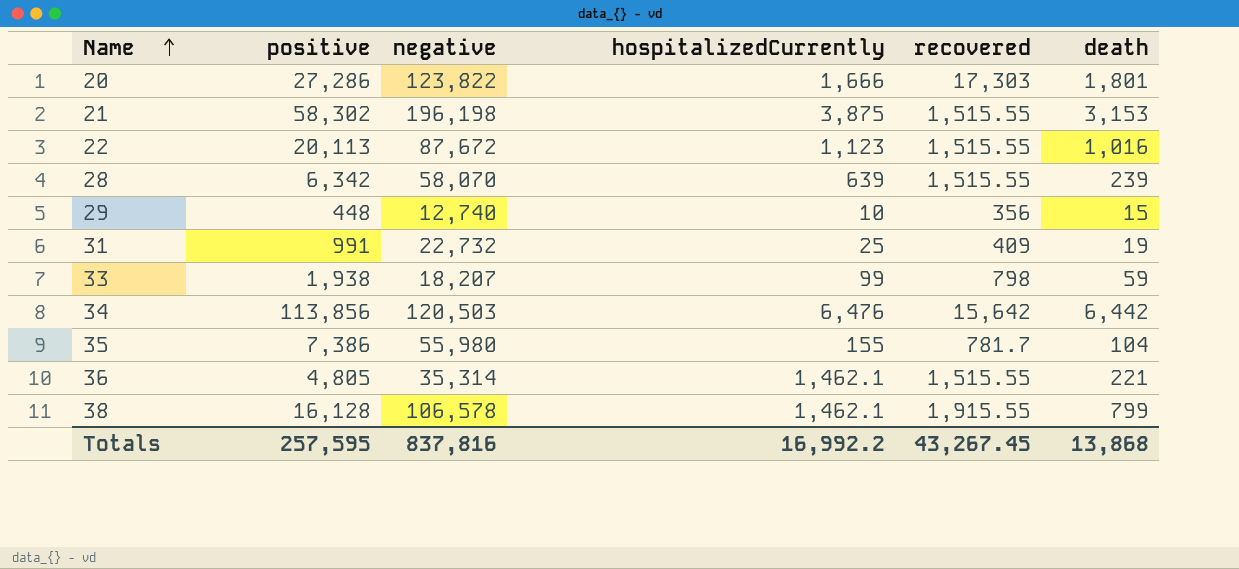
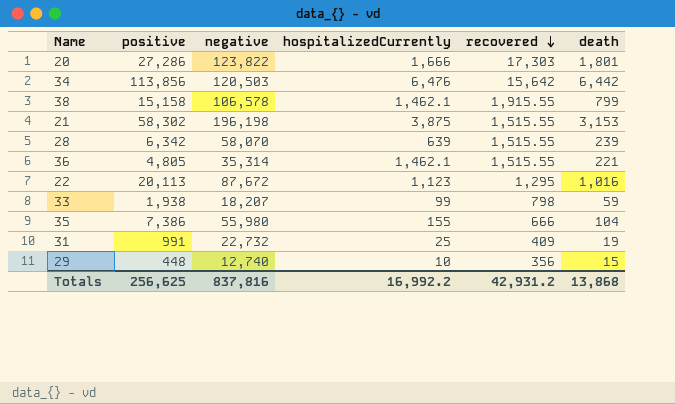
row order: Name ascending -> recovered descending
38 | positive: 16,128 -> 15,158
22 | recovered: 1,515.55 -> 1,295
35 | recovered: 781.7 -> 666
Totals | positive: 257,595 -> 256,625
Totals | recovered: 43,267.45 -> 42,931.2

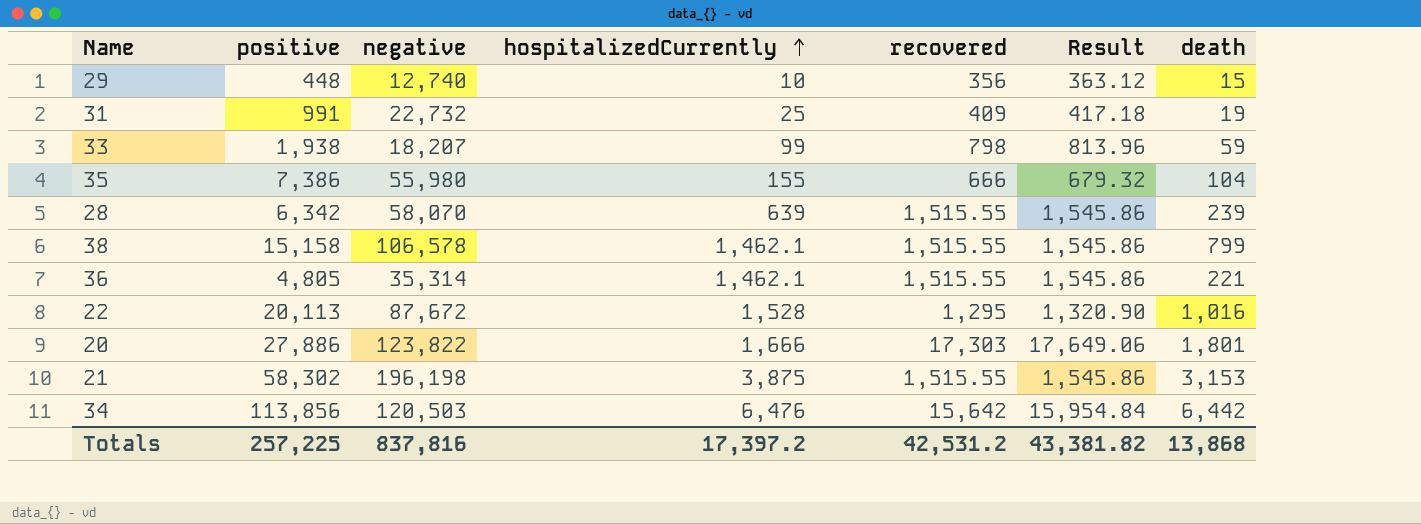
row order: recovered descending -> hospitalizedCurrently ascending
column Result | formula: none -> [recovered] * 1.02
38 | recovered: 1,915.55 -> 1,515.55
22 | hospitalizedCurrently: 1,123 -> 1,528
20 | positive: 27,286 -> 27,886
Totals | positive: 256,625 -> 257,225
Totals | hospitalizedCurrently: 16,992.2 -> 17,397.2
Totals | recovered: 42,931.2 -> 42,531.2

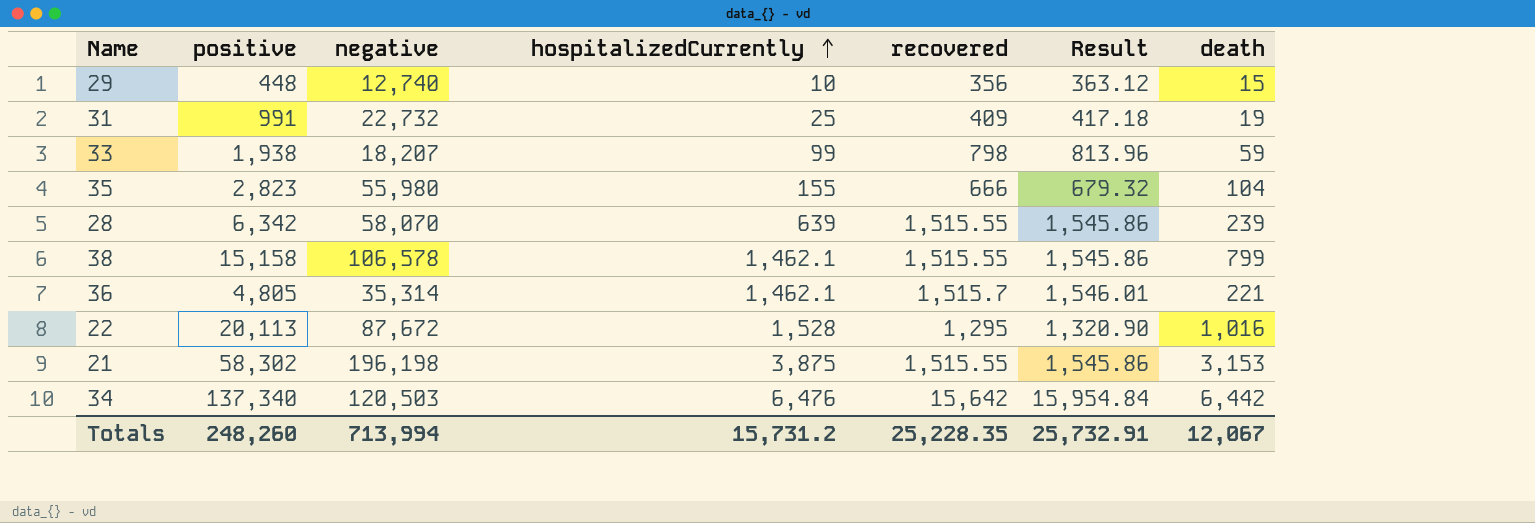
row 20: 27,886 | 123,822 | 1,666 | 17,303 | 17,649.06 | 1,801 -> none
35 | positive: 7,386 -> 2,823
36 | recovered: 1,515.55 -> 1,515.7
36 | Result: 1,545.86 -> 1,546.01
34 | positive: 113,856 -> 137,340
Totals | positive: 257,225 -> 248,260
Totals | negative: 837,816 -> 713,994
Totals | hospitalizedCurrently: 17,397.2 -> 15,731.2
Totals | recovered: 42,531.2 -> 25,228.35
Totals | Result: 43,381.82 -> 25,732.91
Totals | death: 13,868 -> 12,067

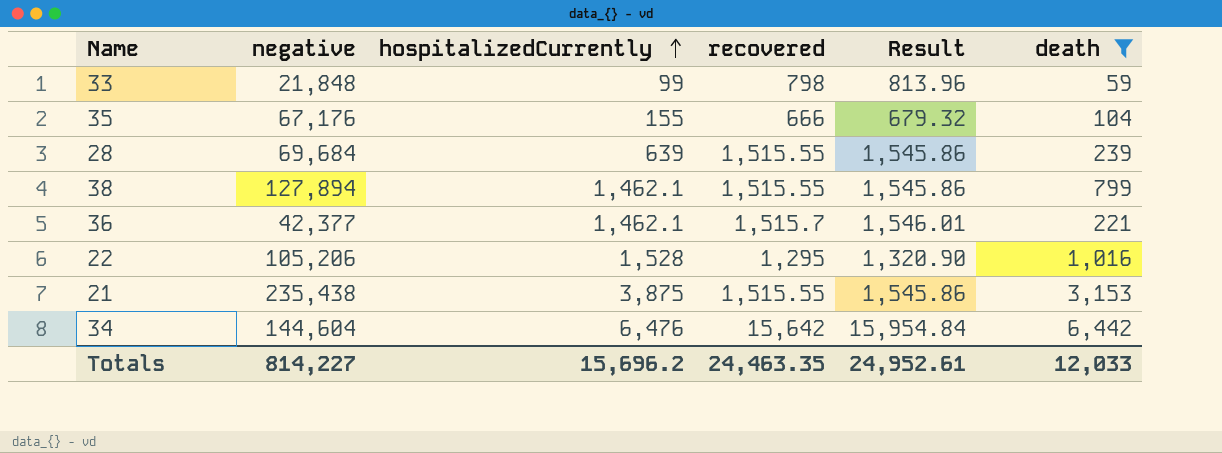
filter: none -> death >= 59
column positive | position: 2 -> none
33 | negative: 18,207 -> 21,848
35 | negative: 55,980 -> 67,176
28 | negative: 58,070 -> 69,684
38 | negative: 106,578 -> 127,894
36 | negative: 35,314 -> 42,377
22 | negative: 87,672 -> 105,206
21 | negative: 196,198 -> 235,438
34 | negative: 120,503 -> 144,604
Totals | negative: 713,994 -> 814,227
Totals | hospitalizedCurrently: 15,731.2 -> 15,696.2
Totals | recovered: 25,228.35 -> 24,463.35
Totals | Result: 25,732.91 -> 24,952.61
Totals | death: 12,067 -> 12,033

